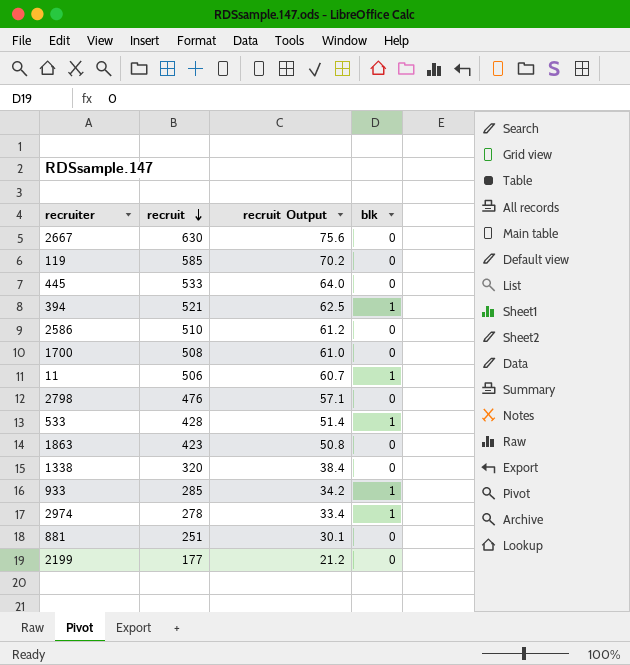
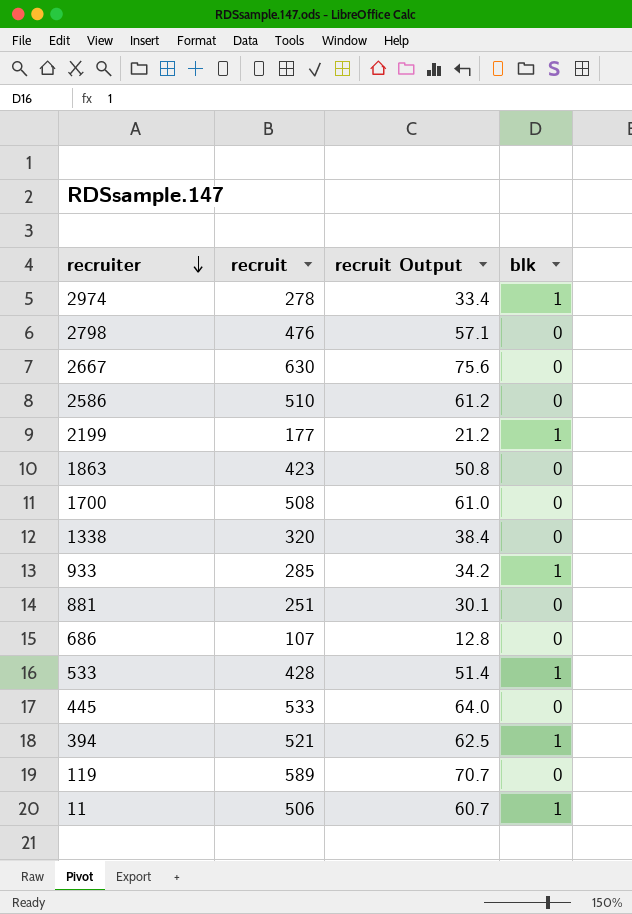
row order: recruit descending -> recruiter descending
2199 | blk: 0 -> 1
row 686: none -> 107 | 12.8 | 0
119 | recruit: 585 -> 589
119 | recruit Output: 70.2 -> 70.7

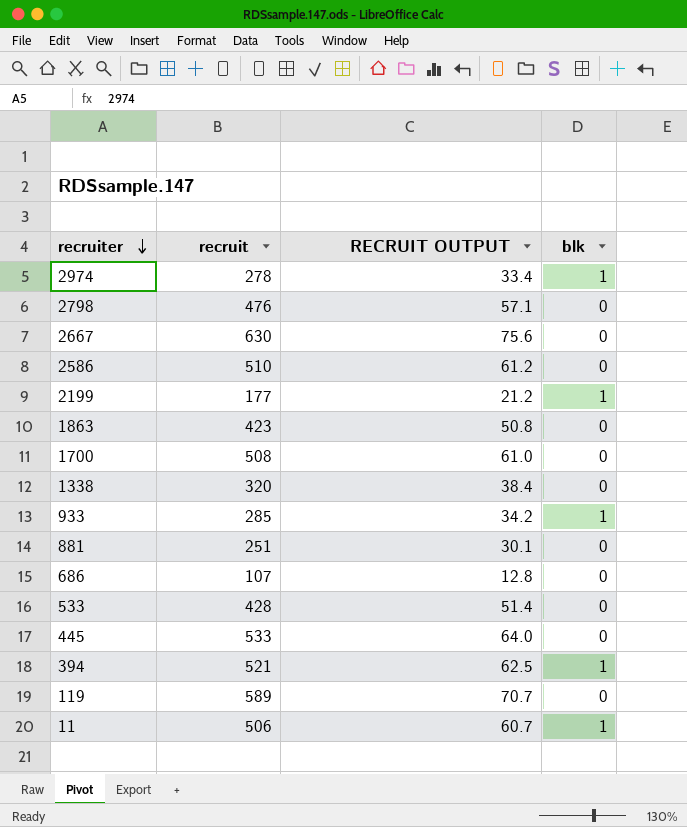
column name: recruit Output -> RECRUIT OUTPUT
533 | blk: 1 -> 0

